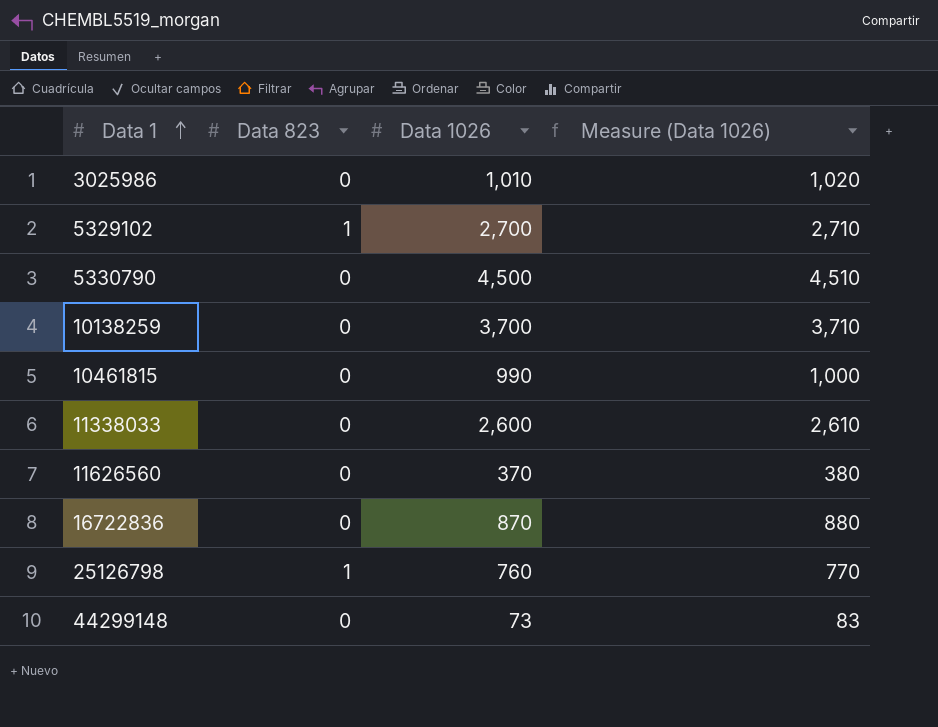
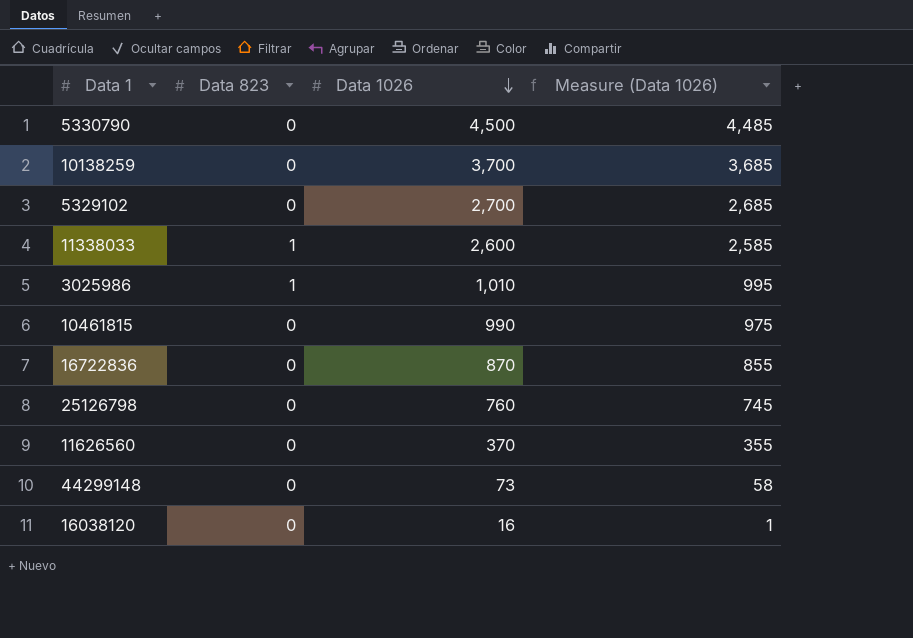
row order: Data 1 ascending -> Data 1026 descending
column Measure (Data 1026) | formula: [Data 1026] + 10 -> [Data 1026] - 15
5329102 | Data 823: 1 -> 0
11338033 | Data 823: 0 -> 1
3025986 | Data 823: 0 -> 1
25126798 | Data 823: 1 -> 0
row 16038120: none -> 0 | 16 | 1

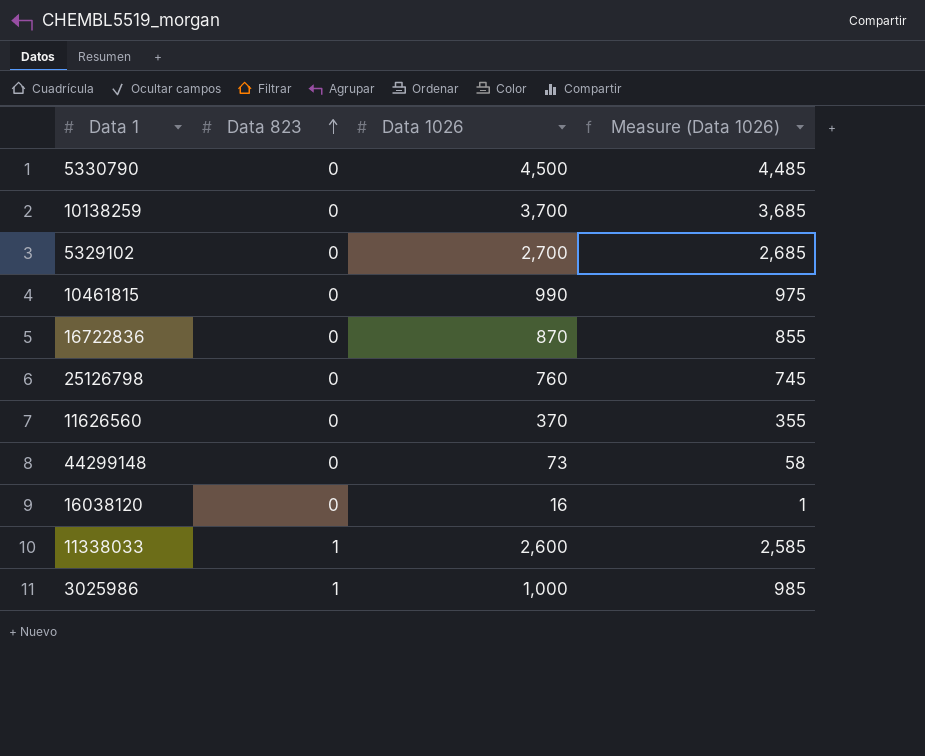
row order: Data 1026 descending -> Data 823 ascending
3025986 | Data 1026: 1,010 -> 1,000
3025986 | Measure (Data 1026): 995 -> 985

